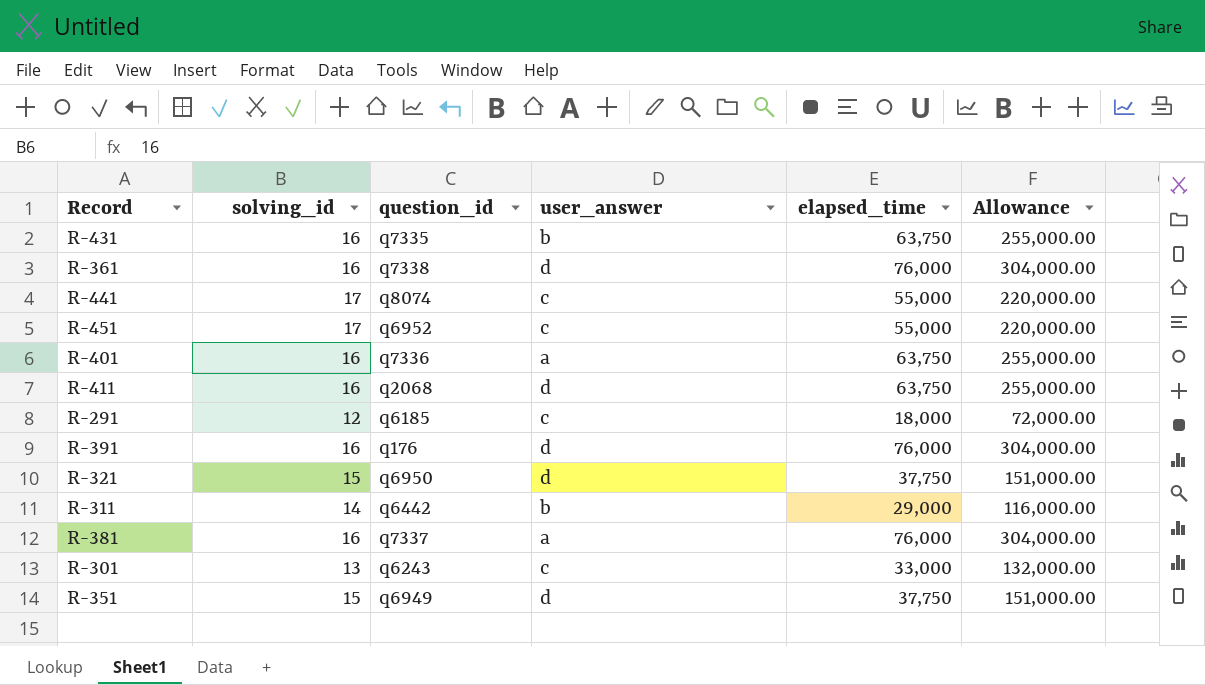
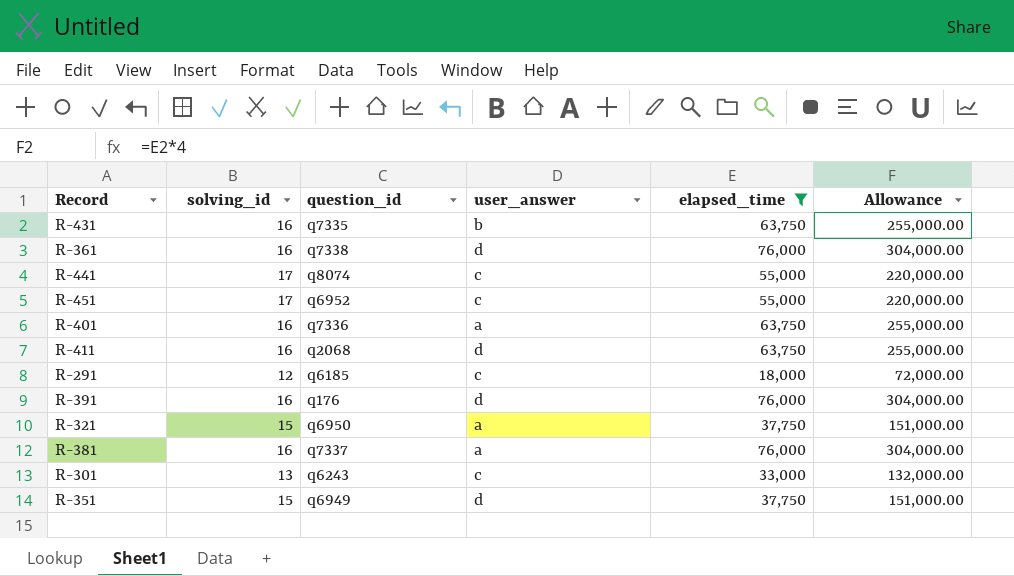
filter: none -> elapsed_time != 29,000
R-321 | user_answer: d -> a

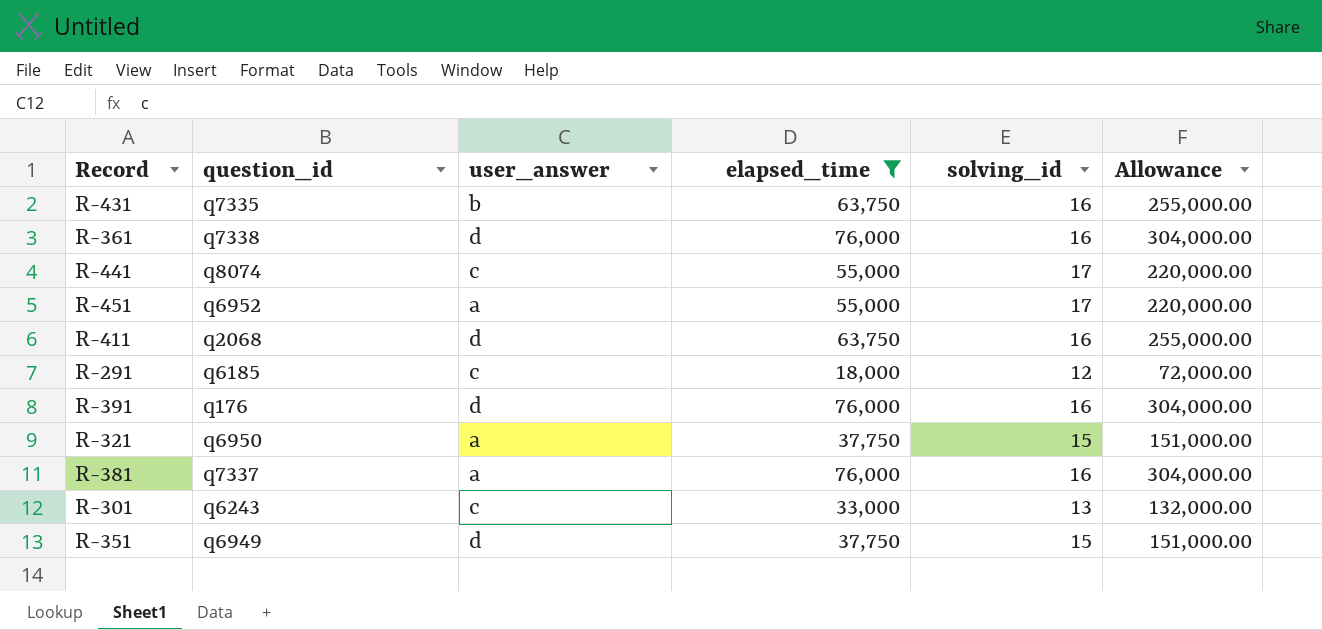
column solving_id | position: 2 -> 5
row R-401: 16 | q7336 | a | 63,750 | 255,000.00 -> none
R-451 | user_answer: c -> a

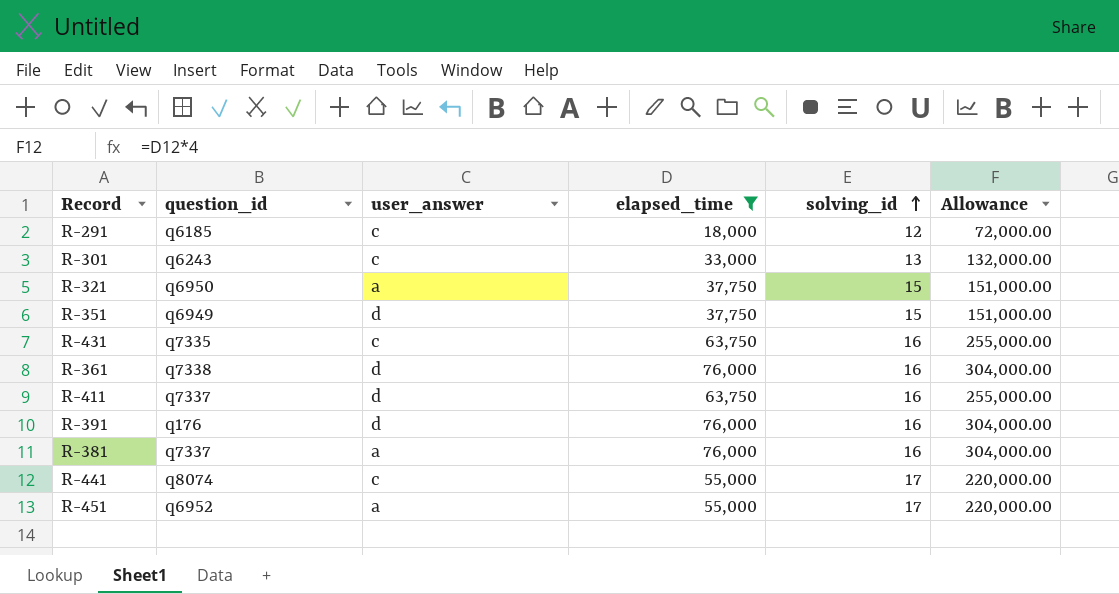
row order: none -> solving_id ascending
R-431 | user_answer: b -> c
R-411 | question_id: q2068 -> q7337

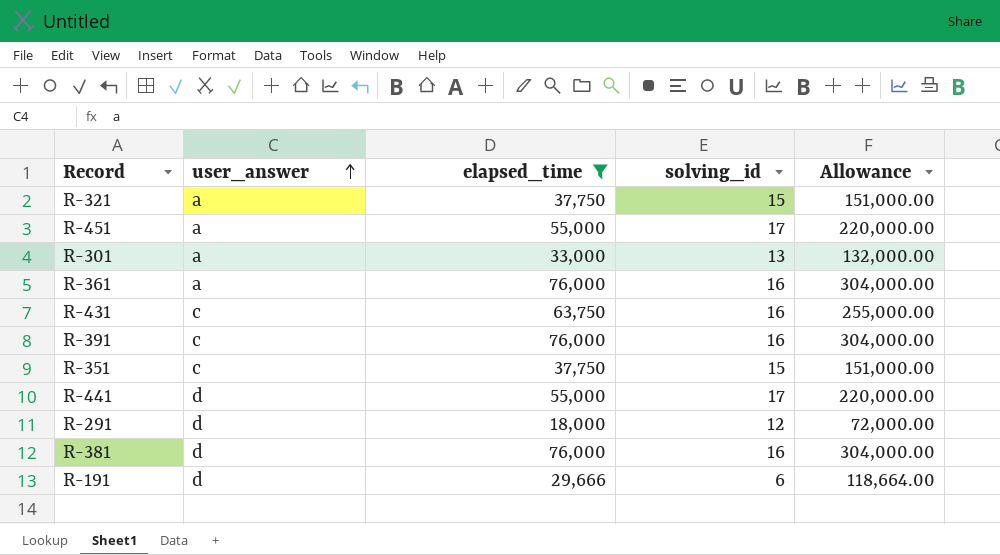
row order: solving_id ascending -> user_answer ascending
column question_id | position: 2 -> none
row R-411: q7337 | d | 63,750 | 16 | 255,000.00 -> none
R-301 | user_answer: c -> a
R-361 | user_answer: d -> a
R-391 | user_answer: d -> c
R-351 | user_answer: d -> c
R-441 | user_answer: c -> d
R-291 | user_answer: c -> d
R-381 | user_answer: a -> d
row R-191: none -> d | 29,666 | 6 | 118,664.00

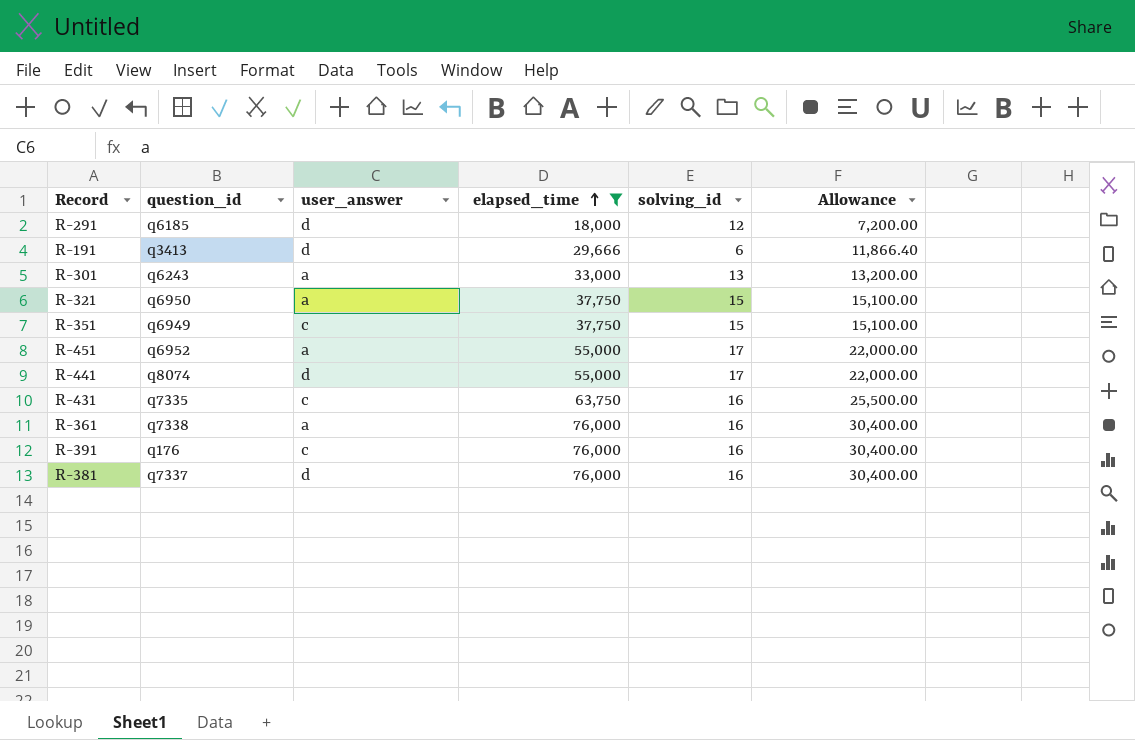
row order: user_answer ascending -> elapsed_time ascending
column question_id | position: none -> 2
column Allowance | formula: [elapsed_time] * 4 -> [elapsed_time] * 0.4

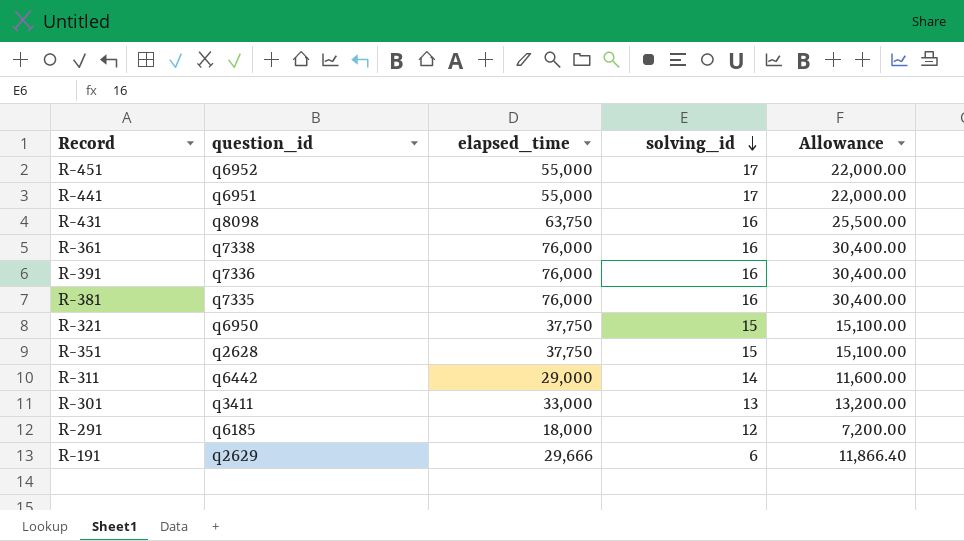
filter: elapsed_time != 29,000 -> none
row order: elapsed_time ascending -> solving_id descending
column user_answer | position: 3 -> none
R-441 | question_id: q8074 -> q6951
R-431 | question_id: q7335 -> q8098
R-391 | question_id: q176 -> q7336
R-381 | question_id: q7337 -> q7335
R-351 | question_id: q6949 -> q2628
R-301 | question_id: q6243 -> q3411
R-191 | question_id: q3413 -> q2629

